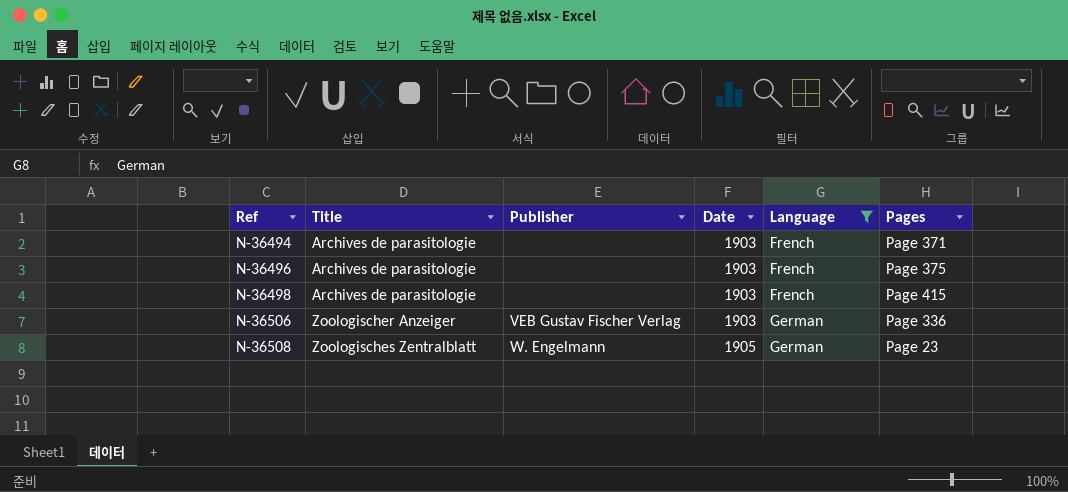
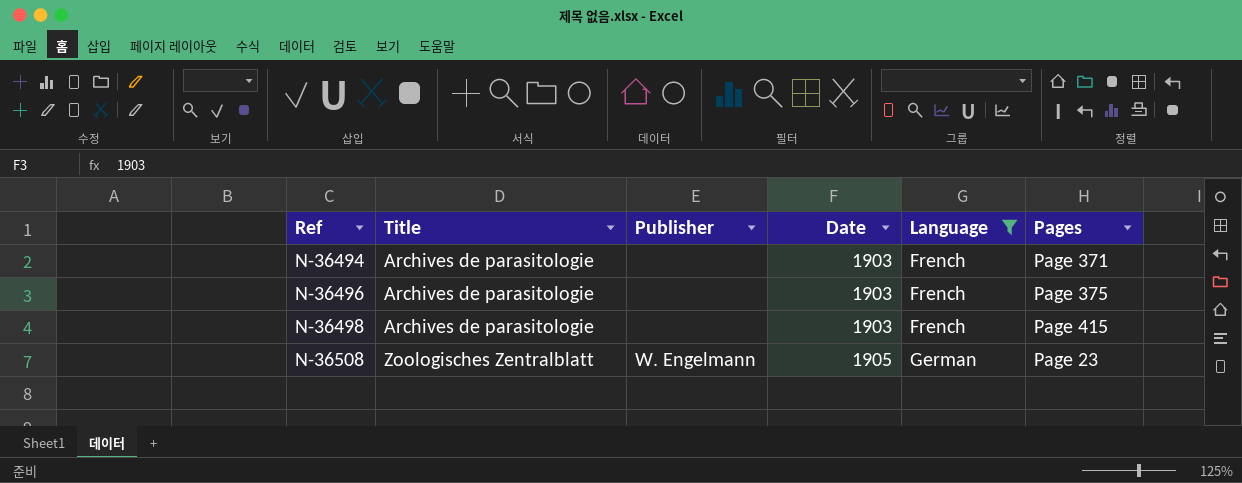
row N-36506: Zoologischer Anzeiger | VEB Gustav Fischer Verlag | 1903 | German | Page 336 -> none

